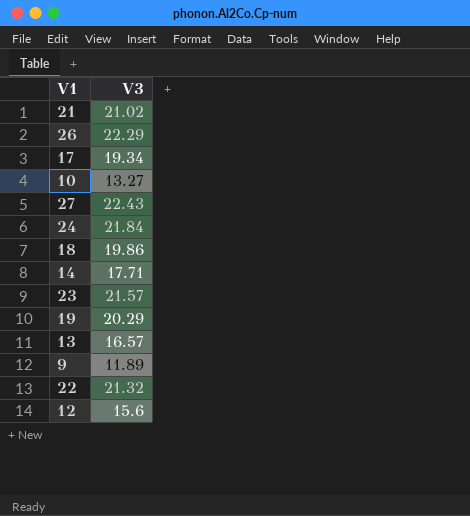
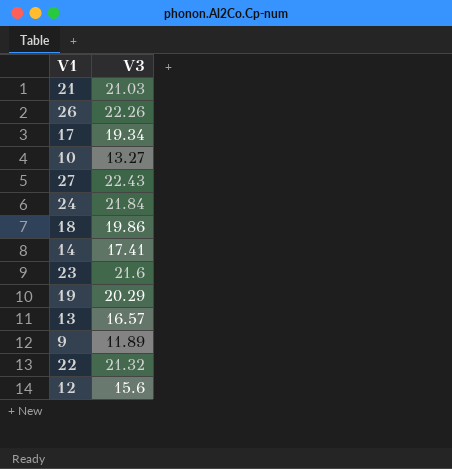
21 | V3: 21.02 -> 21.03
26 | V3: 22.29 -> 22.26
14 | V3: 17.71 -> 17.41
23 | V3: 21.57 -> 21.6

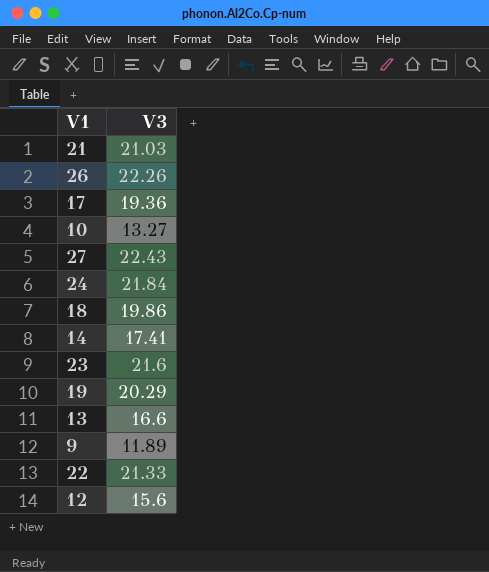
17 | V3: 19.34 -> 19.36
13 | V3: 16.57 -> 16.6
22 | V3: 21.32 -> 21.33

